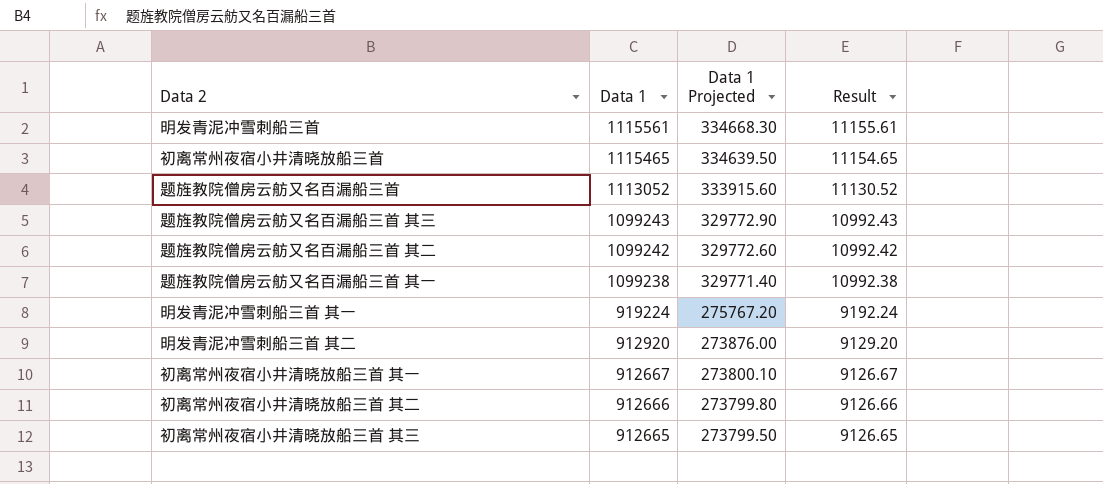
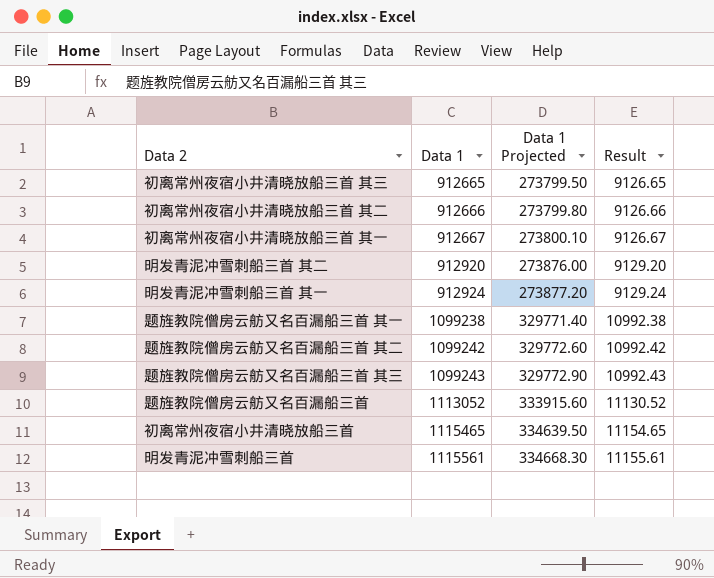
row order: Data 1 descending -> Data 1 ascending
明发青泥冲雪刺船三首 其一 | Data 1: 919224 -> 912924
明发青泥冲雪刺船三首 其一 | Data 1 Projected: 275767.20 -> 273877.20
明发青泥冲雪刺船三首 其一 | Result: 9192.24 -> 9129.24

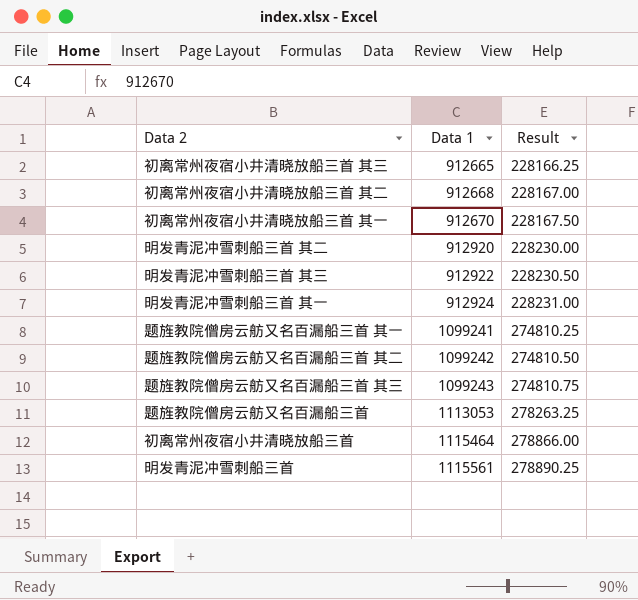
column Data 1 Projected | formula: [Data 1] * 0.3 -> none
column Result | formula: [Data 1] * 0.01 -> [Data 1] * 0.25
初离常州夜宿小井清晓放船三首 其二 | Data 1: 912666 -> 912668
初离常州夜宿小井清晓放船三首 其一 | Data 1: 912667 -> 912670
row 明发青泥冲雪刺船三首 其三: none -> 912922 | 228230.50
题旌教院僧房云舫又名百漏船三首 其一 | Data 1: 1099238 -> 1099241
题旌教院僧房云舫又名百漏船三首 | Data 1: 1113052 -> 1113053
初离常州夜宿小井清晓放船三首 | Data 1: 1115465 -> 1115464

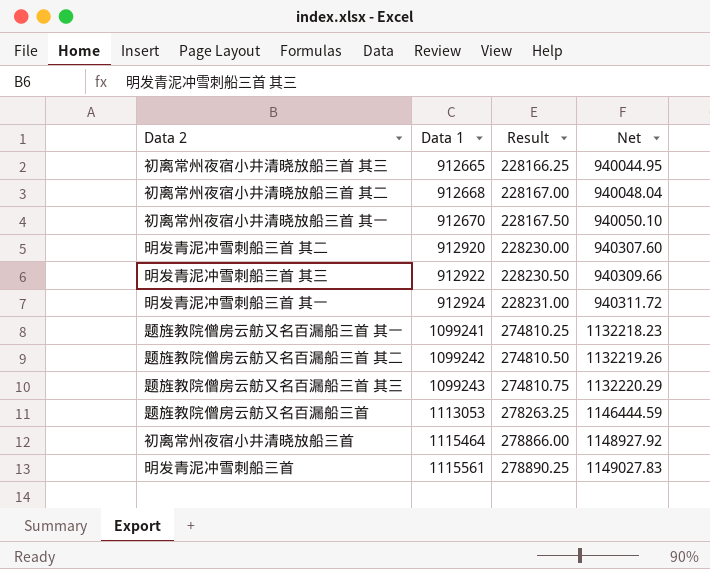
column Net | formula: none -> [Data 1] * 1.03

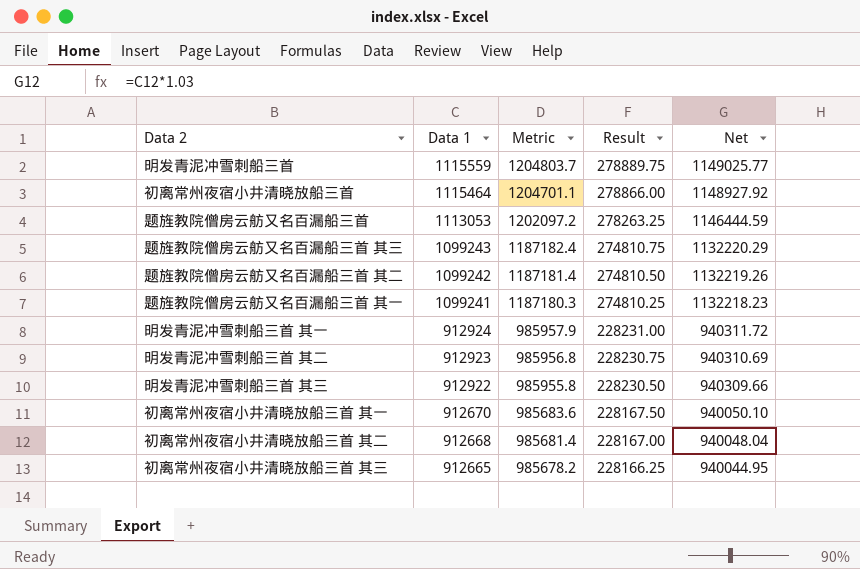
row order: Data 1 ascending -> Data 1 descending
column Metric | formula: none -> [Data 1] * 1.08
明发青泥冲雪刺船三首 | Data 1: 1115561 -> 1115559
明发青泥冲雪刺船三首 | Result: 278890.25 -> 278889.75
明发青泥冲雪刺船三首 | Net: 1149027.83 -> 1149025.77
明发青泥冲雪刺船三首 其二 | Data 1: 912920 -> 912923
明发青泥冲雪刺船三首 其二 | Result: 228230.00 -> 228230.75
明发青泥冲雪刺船三首 其二 | Net: 940307.60 -> 940310.69

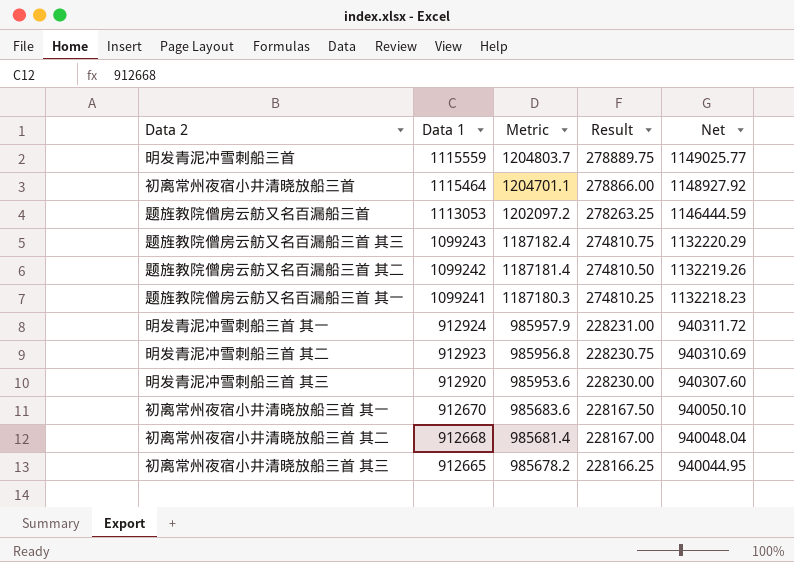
明发青泥冲雪刺船三首 其三 | Data 1: 912922 -> 912920
明发青泥冲雪刺船三首 其三 | Metric: 985955.8 -> 985953.6
明发青泥冲雪刺船三首 其三 | Result: 228230.50 -> 228230.00
明发青泥冲雪刺船三首 其三 | Net: 940309.66 -> 940307.60

